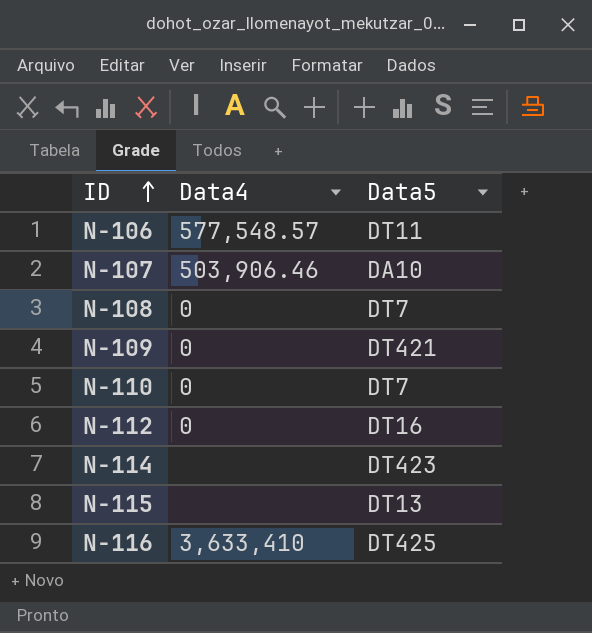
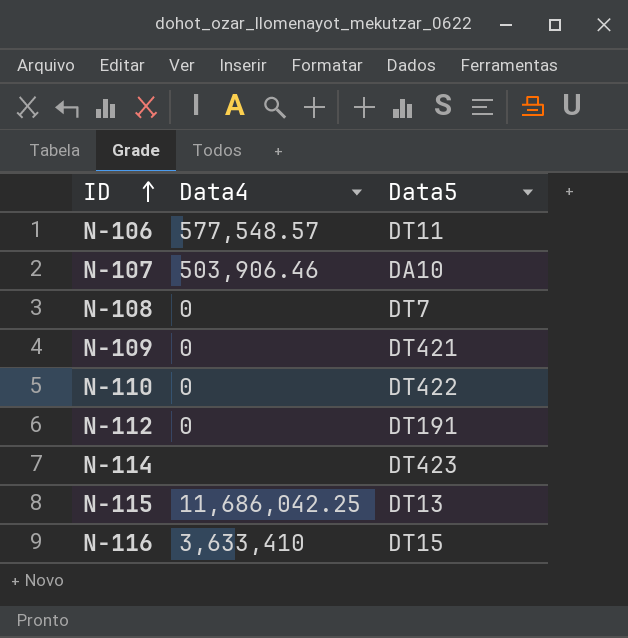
N-110 | Data5: DT7 -> DT422
N-112 | Data5: DT16 -> DT191
N-115 | Data4: none -> 11,686,042.25
N-116 | Data5: DT425 -> DT15

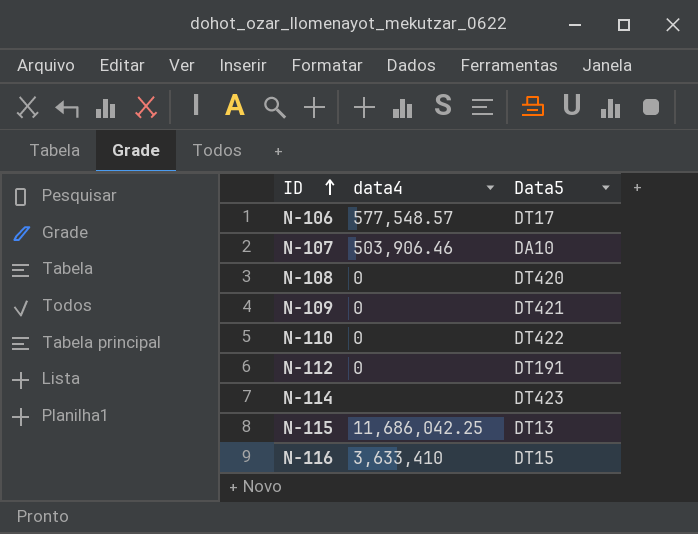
column name: Data4 -> data4
N-106 | Data5: DT11 -> DT17
N-108 | Data5: DT7 -> DT420

